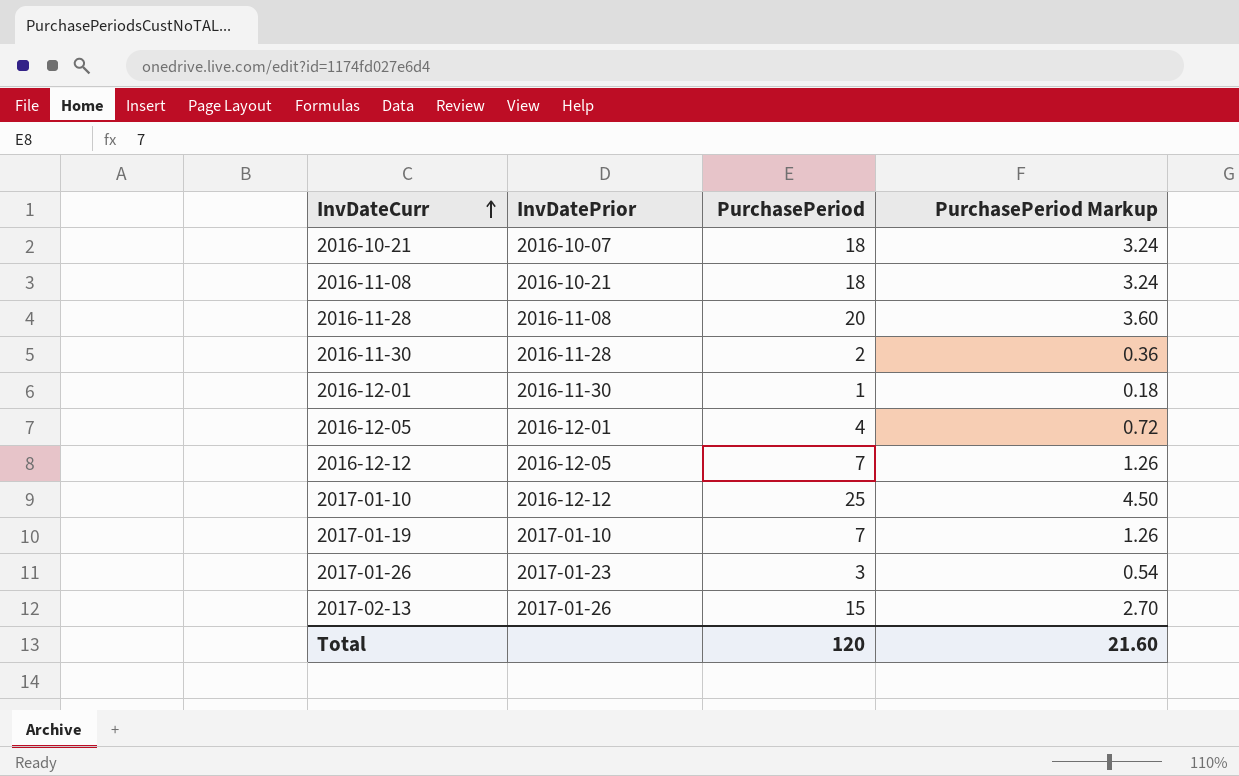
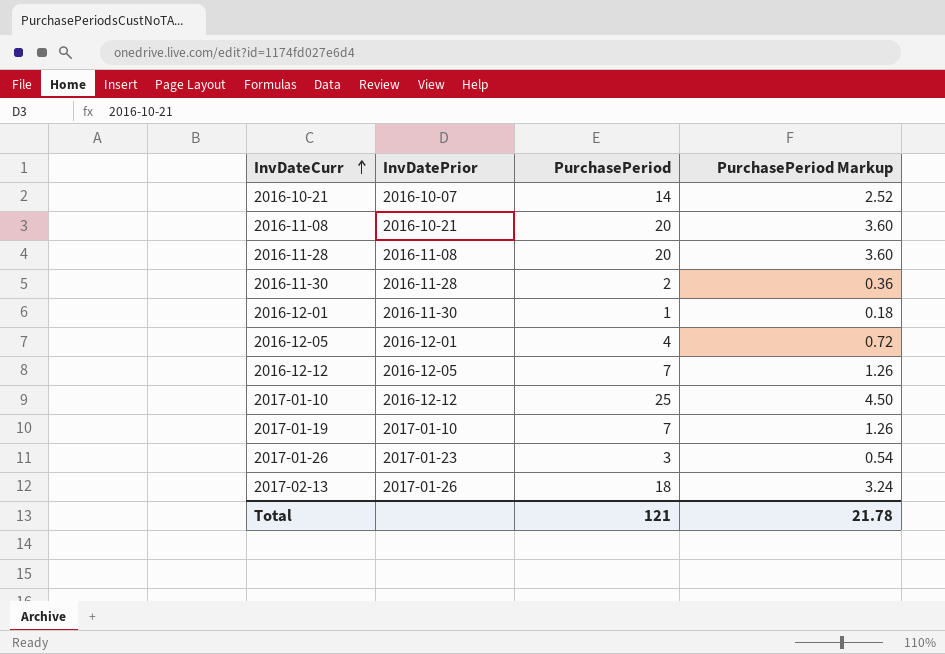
2016-10-21 | PurchasePeriod: 18 -> 14
2016-10-21 | PurchasePeriod Markup: 3.24 -> 2.52
2016-11-08 | PurchasePeriod: 18 -> 20
2016-11-08 | PurchasePeriod Markup: 3.24 -> 3.60
2017-02-13 | PurchasePeriod: 15 -> 18
2017-02-13 | PurchasePeriod Markup: 2.70 -> 3.24
Total | PurchasePeriod: 120 -> 121
Total | PurchasePeriod Markup: 21.60 -> 21.78

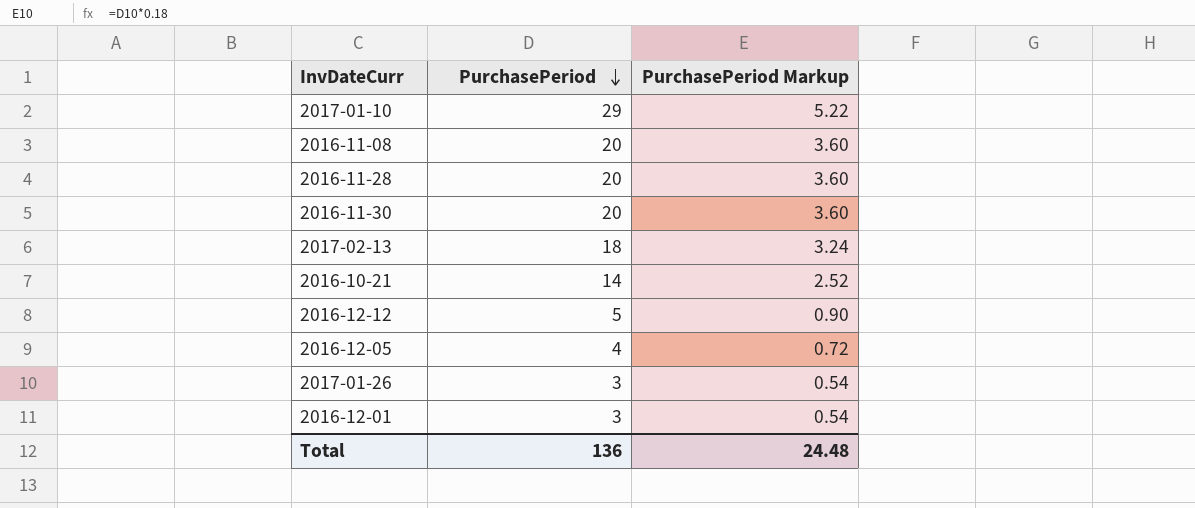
row order: InvDateCurr ascending -> PurchasePeriod descending
column InvDatePrior | position: 2 -> none
row 2017-01-19: 2017-01-10 | 7 | 1.26 -> none
2017-01-10 | PurchasePeriod: 25 -> 29
2017-01-10 | PurchasePeriod Markup: 4.50 -> 5.22
2016-11-30 | PurchasePeriod: 2 -> 20
2016-11-30 | PurchasePeriod Markup: 0.36 -> 3.60
2016-12-12 | PurchasePeriod: 7 -> 5
2016-12-12 | PurchasePeriod Markup: 1.26 -> 0.90
2016-12-01 | PurchasePeriod: 1 -> 3
2016-12-01 | PurchasePeriod Markup: 0.18 -> 0.54
Total | PurchasePeriod: 121 -> 136
Total | PurchasePeriod Markup: 21.78 -> 24.48

